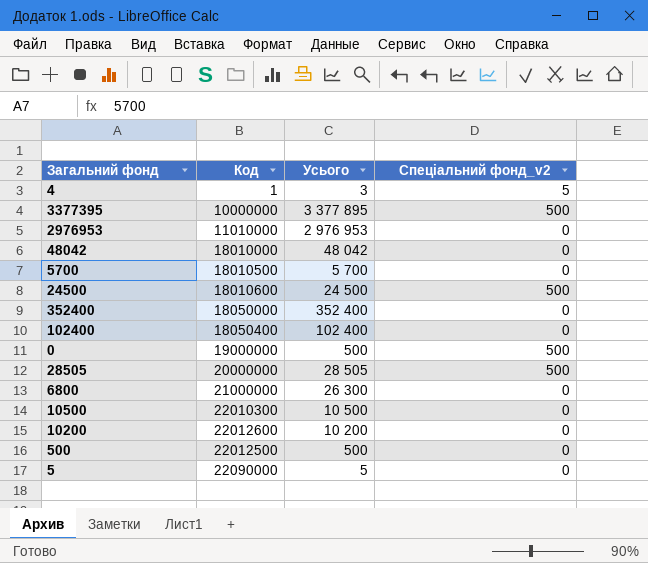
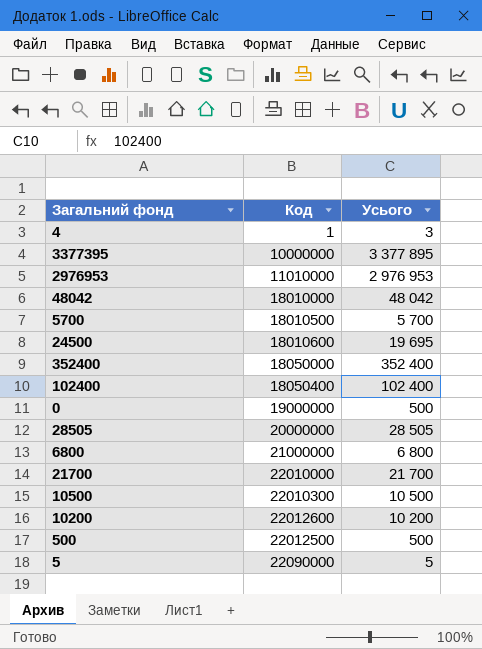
column Спеціальний фонд_v2 | position: 4 -> none
24500 | Усього: 24 500 -> 19 695
6800 | Усього: 26 300 -> 6 800
row 21700: none -> 22010000 | 21 700

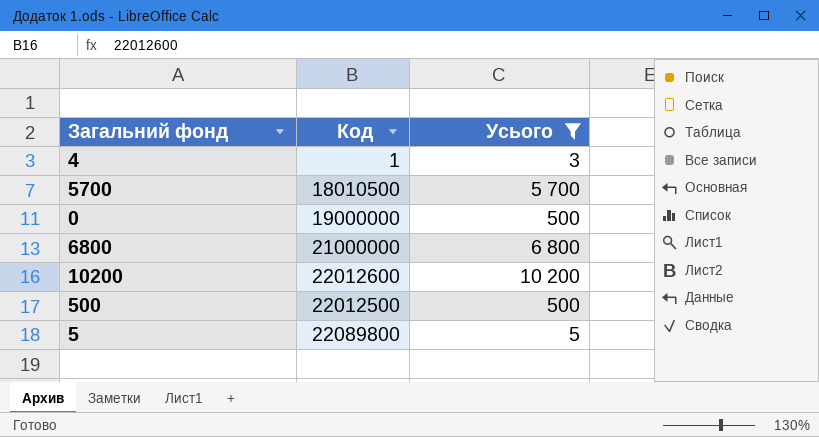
filter: none -> Усього <= 10 200
5 | Код: 22090000 -> 22089800

